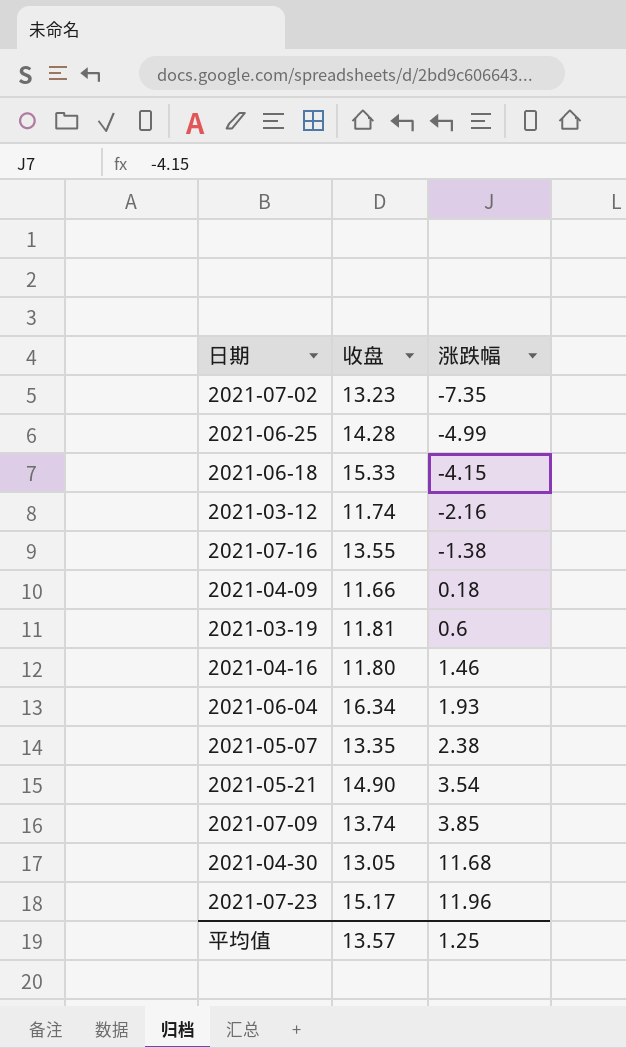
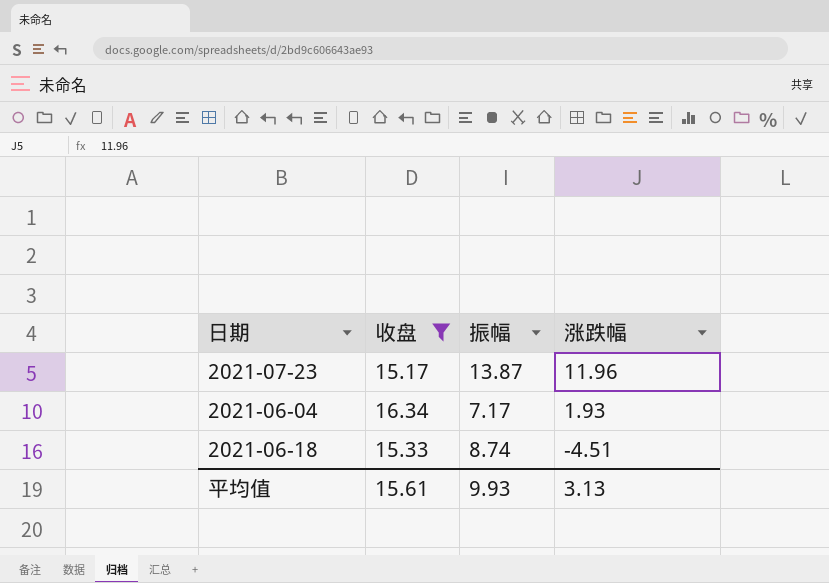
filter: none -> 收盘 >= 15.17
row order: 涨跌幅 ascending -> 涨跌幅 descending
column 振幅 | position: none -> 3
2021-06-18 | 涨跌幅: -4.15 -> -4.51
平均值 | 收盘: 13.57 -> 15.61
平均值 | 涨跌幅: 1.25 -> 3.13

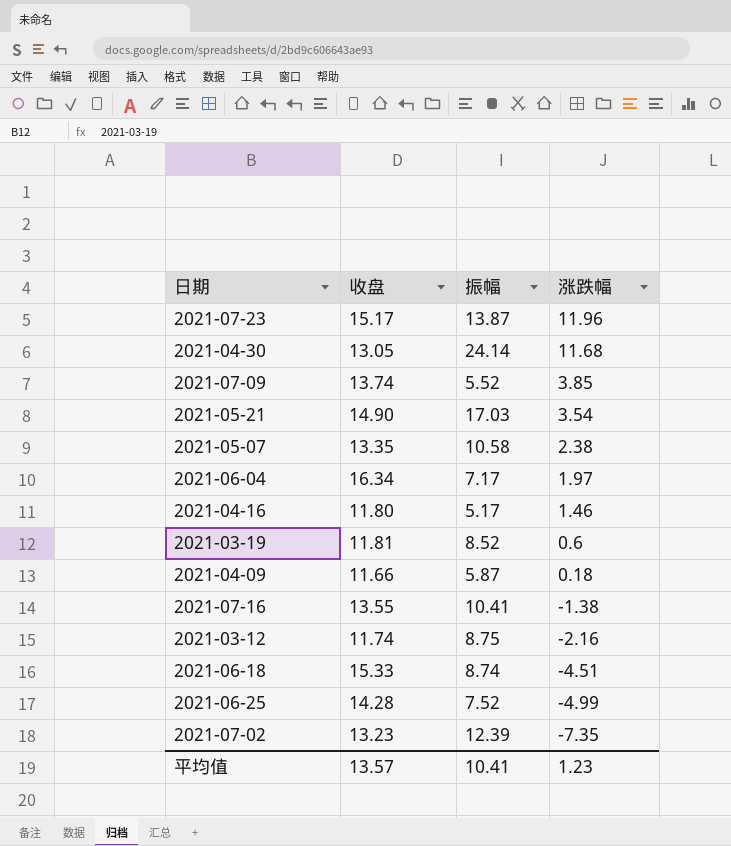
filter: 收盘 >= 15.17 -> none
2021-06-04 | 涨跌幅: 1.93 -> 1.97
平均值 | 收盘: 15.61 -> 13.57
平均值 | 振幅: 9.93 -> 10.41
平均值 | 涨跌幅: 3.13 -> 1.23

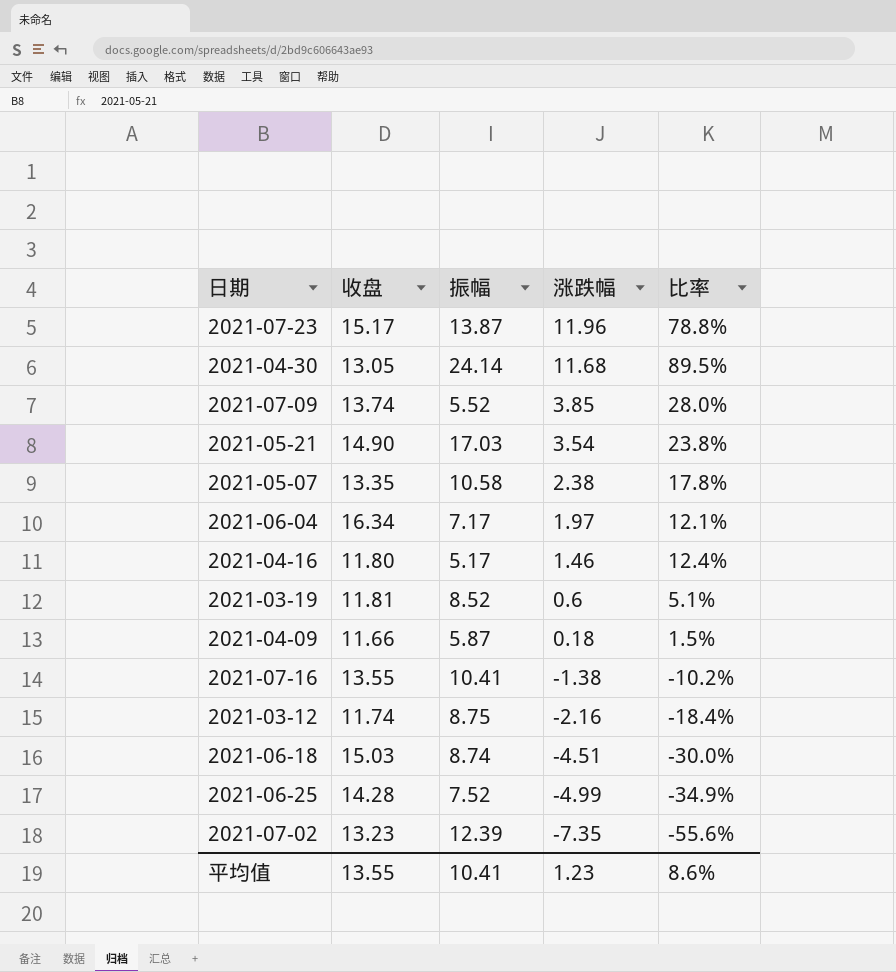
column 比率 | formula: none -> [涨跌幅] / [收盘]
2021-06-18 | 收盘: 15.33 -> 15.03
平均值 | 收盘: 13.57 -> 13.55

